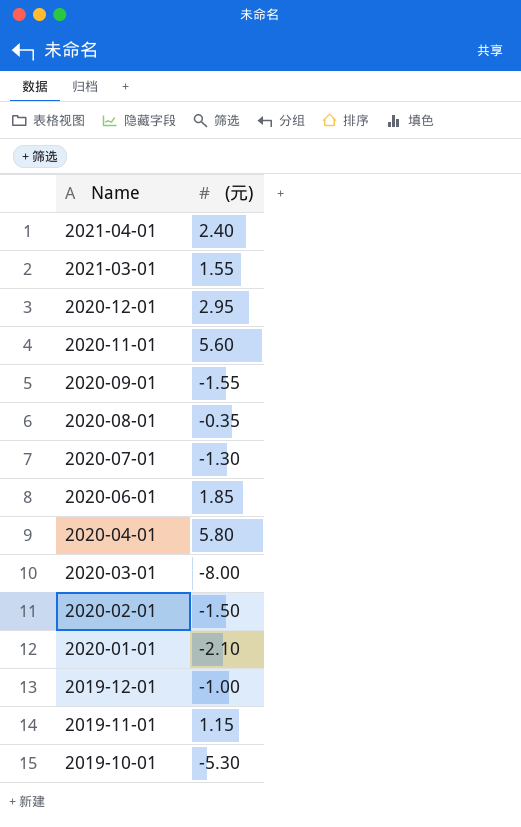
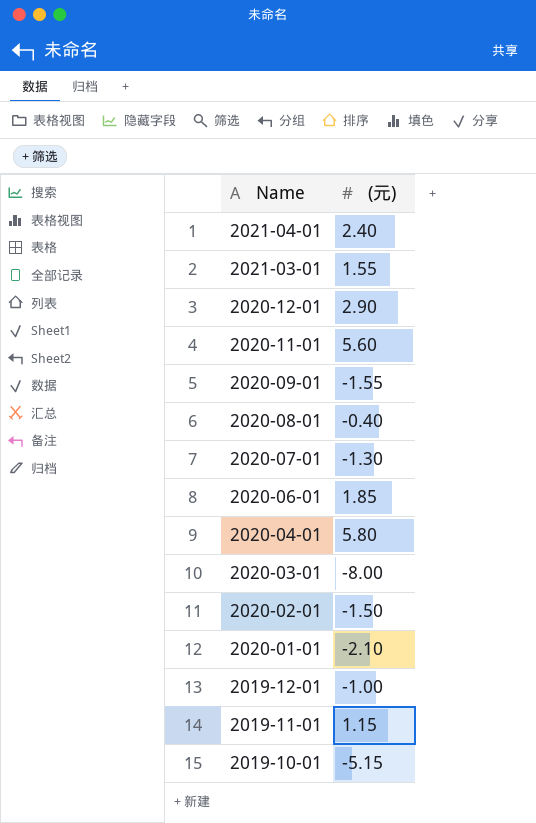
2020-12-01 | (元): 2.95 -> 2.90
2020-08-01 | (元): -0.35 -> -0.40
2019-10-01 | (元): -5.30 -> -5.15

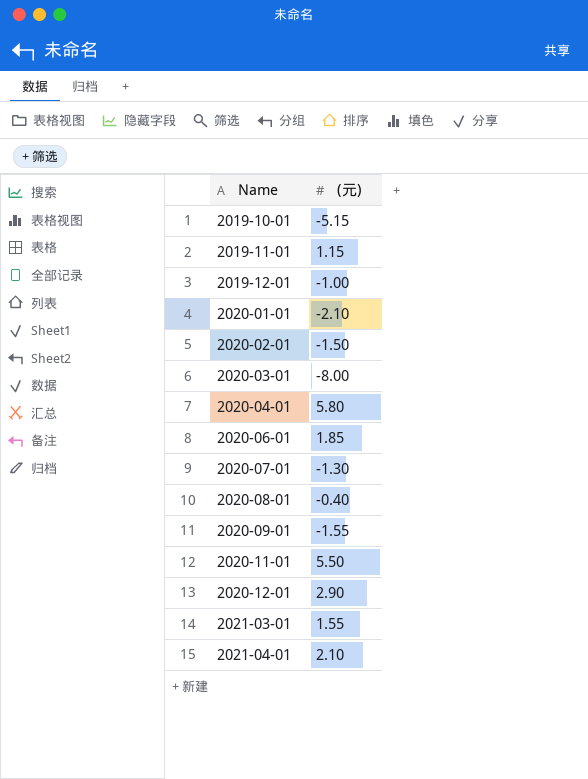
row order: Name descending -> Name ascending
2020-11-01 | (元): 5.60 -> 5.50
2021-04-01 | (元): 2.40 -> 2.10

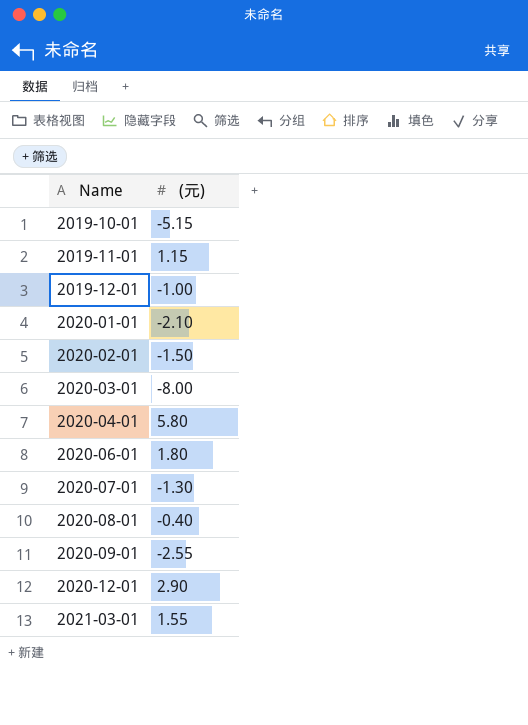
row 2020-11-01: 5.50 -> none
row 2021-04-01: 2.10 -> none
2020-06-01 | (元): 1.85 -> 1.80
2020-09-01 | (元): -1.55 -> -2.55

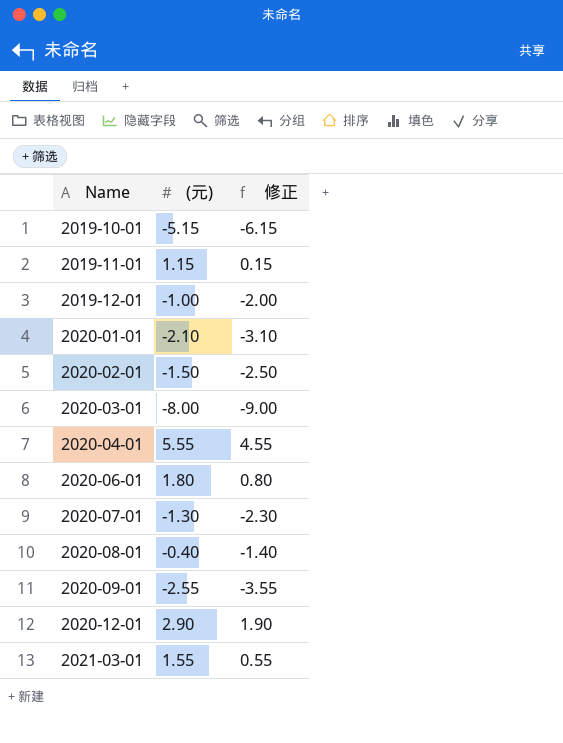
column 修正 | formula: none -> [(元)] - 1
2020-04-01 | (元): 5.80 -> 5.55

